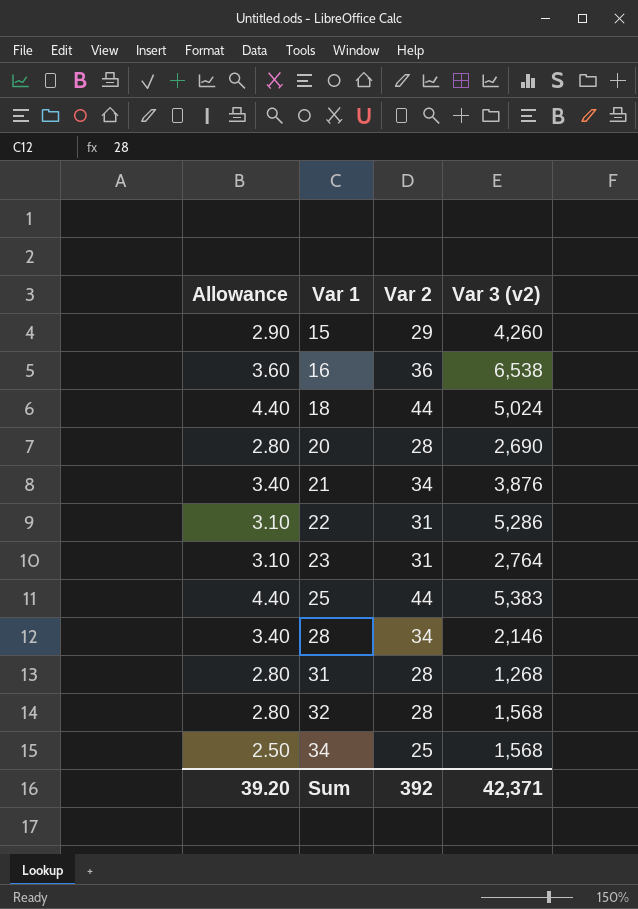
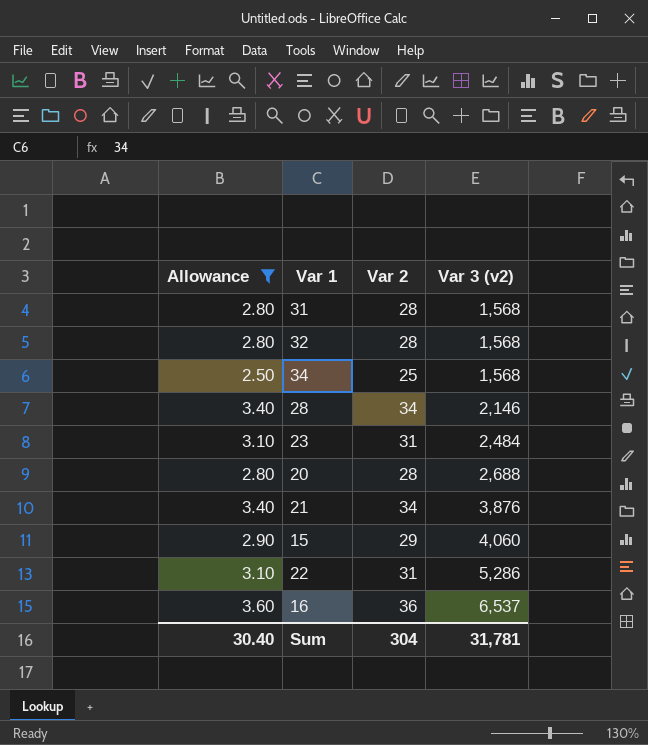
filter: none -> Allowance != 4.40
row order: Var 1 ascending -> Var 3 (v2) ascending
31 | Var 3 (v2): 1,268 -> 1,568
23 | Var 3 (v2): 2,764 -> 2,484
20 | Var 3 (v2): 2,690 -> 2,688
15 | Var 3 (v2): 4,260 -> 4,060
16 | Var 3 (v2): 6,538 -> 6,537
Sum | Allowance: 39.20 -> 30.40
Sum | Var 2: 392 -> 304
Sum | Var 3 (v2): 42,371 -> 31,781

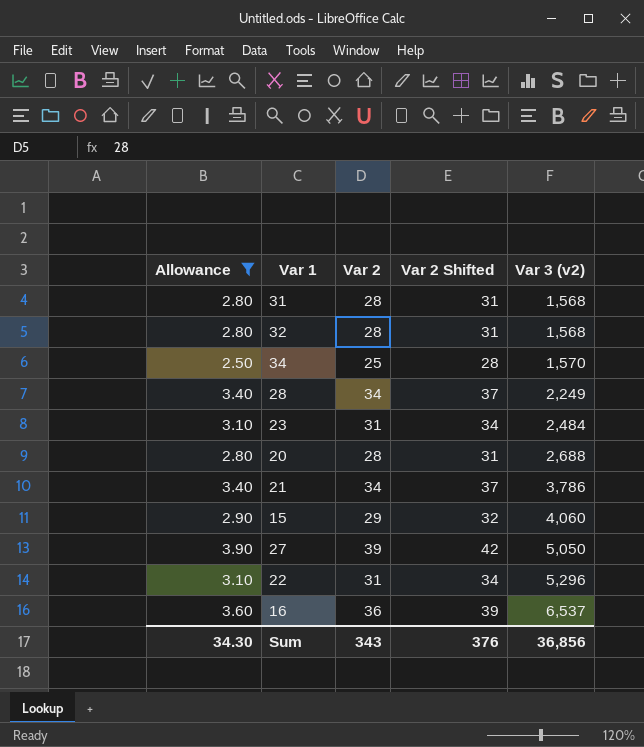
column Var 2 Shifted | formula: none -> [Var 2] + 3
34 | Var 3 (v2): 1,568 -> 1,570
28 | Var 3 (v2): 2,146 -> 2,249
21 | Var 3 (v2): 3,876 -> 3,786
row 27: none -> 3.90 | 39 | 42 | 5,050
22 | Var 3 (v2): 5,286 -> 5,296
Sum | Allowance: 30.40 -> 34.30
Sum | Var 2: 304 -> 343
Sum | Var 3 (v2): 31,781 -> 36,856

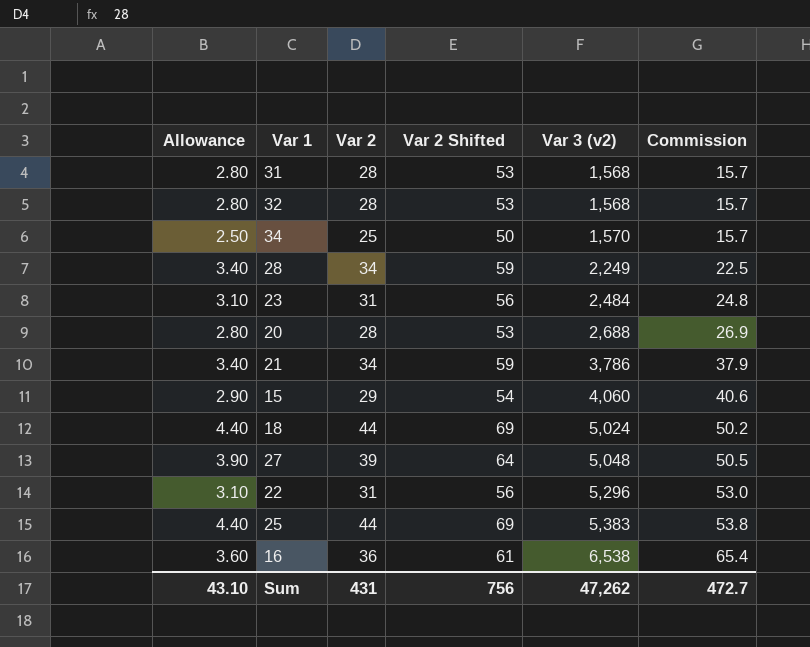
filter: Allowance != 4.40 -> none
column Var 2 Shifted | formula: [Var 2] + 3 -> [Var 2] + 25
column Commission | formula: none -> [Var 3 (v2)] * 0.01
27 | Var 3 (v2): 5,050 -> 5,048
16 | Var 3 (v2): 6,537 -> 6,538
Sum | Allowance: 34.30 -> 43.10
Sum | Var 2: 343 -> 431
Sum | Var 2 Shifted: 376 -> 756
Sum | Var 3 (v2): 36,856 -> 47,262

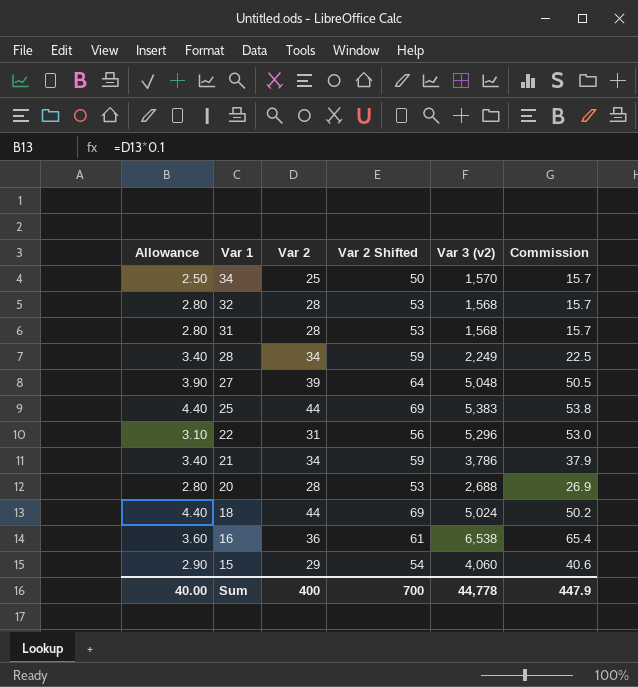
row order: Var 3 (v2) ascending -> Var 1 descending
row 23: 3.10 | 31 | 56 | 2,484 | 24.8 -> none
Sum | Allowance: 43.10 -> 40.00
Sum | Var 2: 431 -> 400
Sum | Var 2 Shifted: 756 -> 700
Sum | Var 3 (v2): 47,262 -> 44,778
Sum | Commission: 472.7 -> 447.9

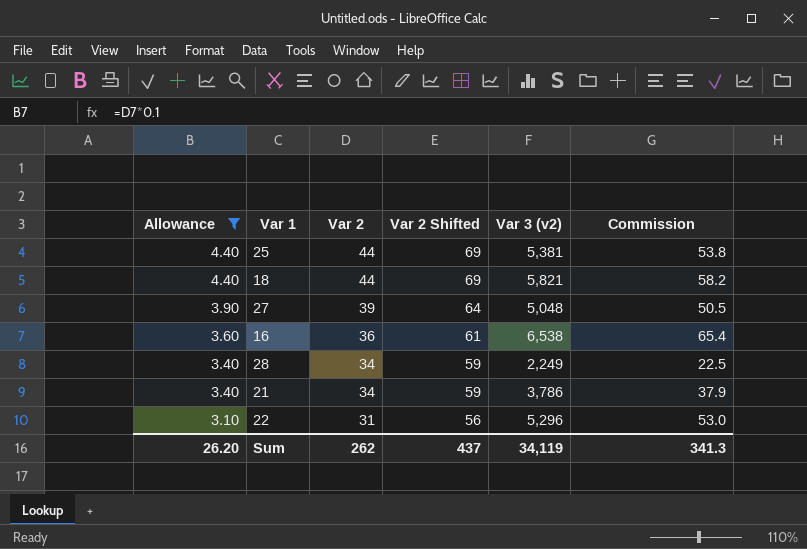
filter: none -> Allowance >= 3.10
row order: Var 1 descending -> Allowance descending
25 | Var 3 (v2): 5,383 -> 5,381
18 | Var 3 (v2): 5,024 -> 5,821
18 | Commission: 50.2 -> 58.2
Sum | Allowance: 40.00 -> 26.20
Sum | Var 2: 400 -> 262
Sum | Var 2 Shifted: 700 -> 437
Sum | Var 3 (v2): 44,778 -> 34,119
Sum | Commission: 447.9 -> 341.3

